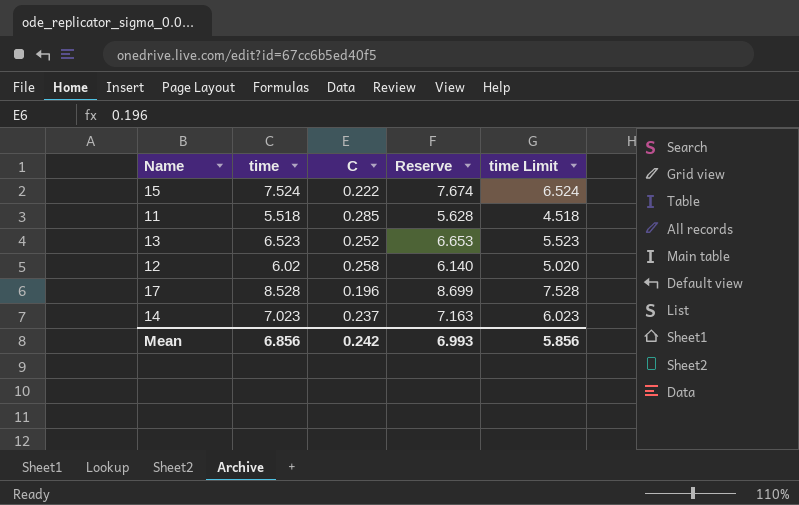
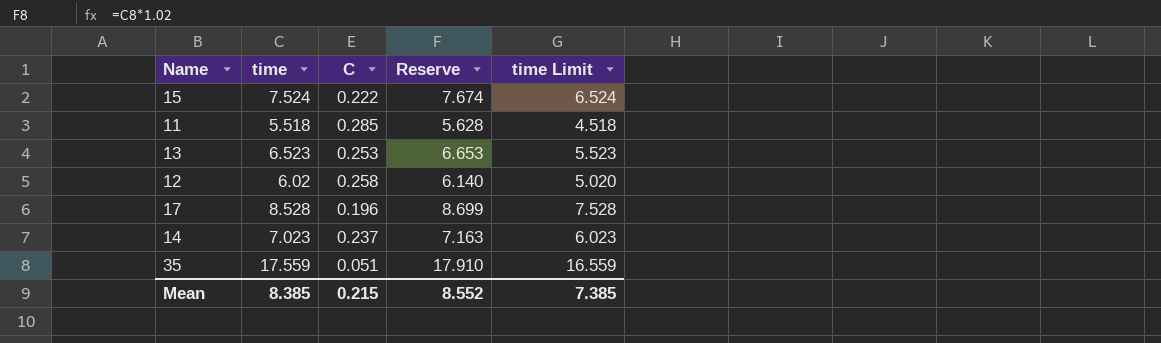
13 | C: 0.252 -> 0.253
row 35: none -> 17.559 | 0.051 | 17.910 | 16.559
Mean | time: 6.856 -> 8.385
Mean | C: 0.242 -> 0.215
Mean | Reserve: 6.993 -> 8.552
Mean | time Limit: 5.856 -> 7.385

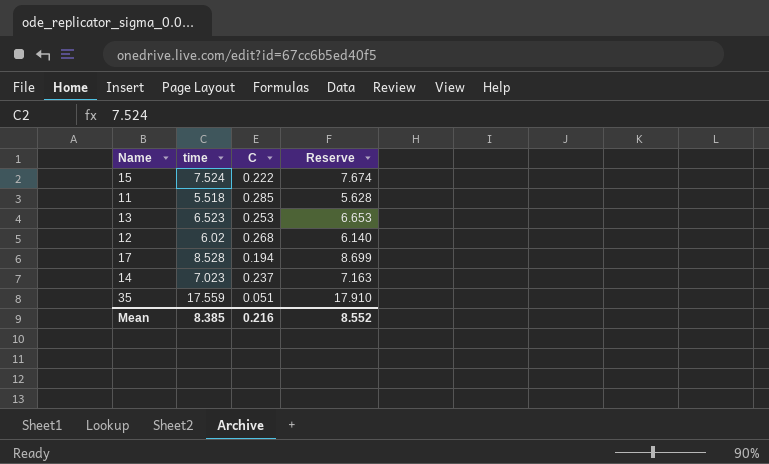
column time Limit | formula: [time] - 1 -> none
12 | C: 0.258 -> 0.268
17 | C: 0.196 -> 0.194
Mean | C: 0.215 -> 0.216

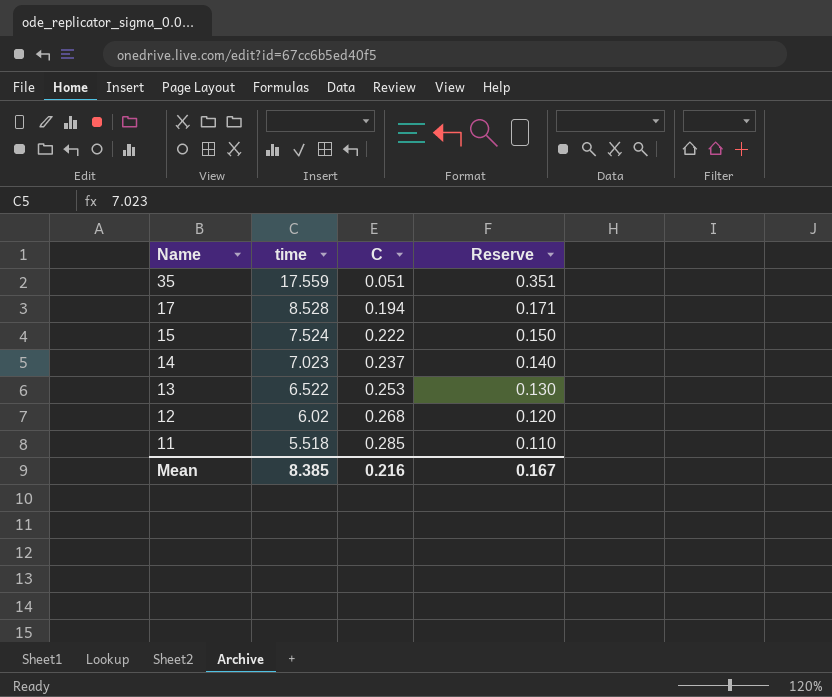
row order: none -> Name descending
column Reserve | formula: [time] * 1.02 -> [time] * 0.02
13 | time: 6.523 -> 6.522
Mean | Reserve: 8.552 -> 0.167

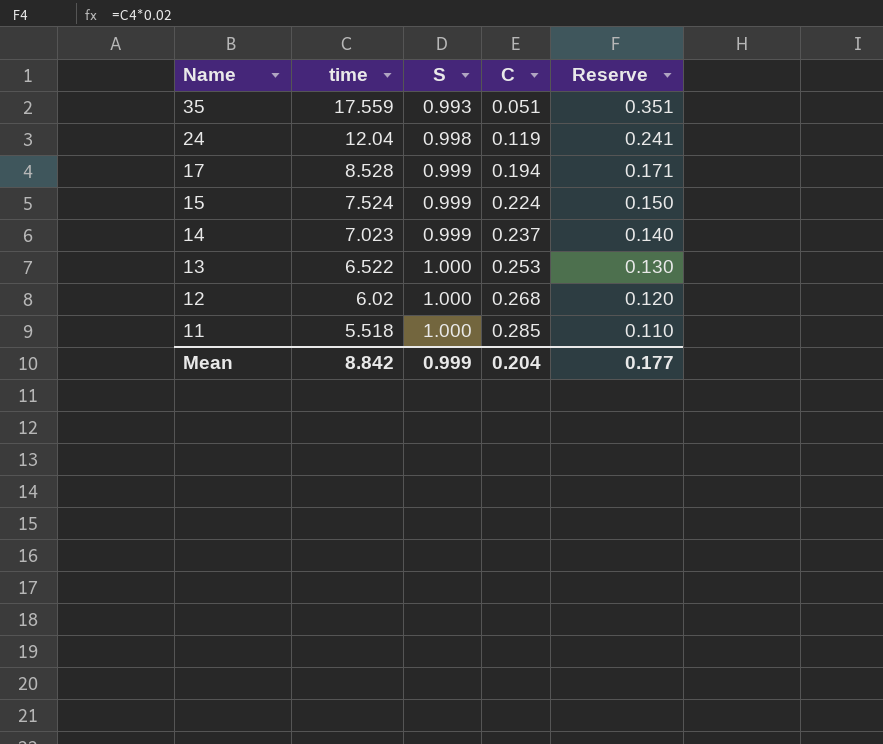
column S | position: none -> 3
row 24: none -> 12.04 | 0.998 | 0.119 | 0.241
15 | C: 0.222 -> 0.224
Mean | time: 8.385 -> 8.842
Mean | C: 0.216 -> 0.204
Mean | Reserve: 0.167 -> 0.177

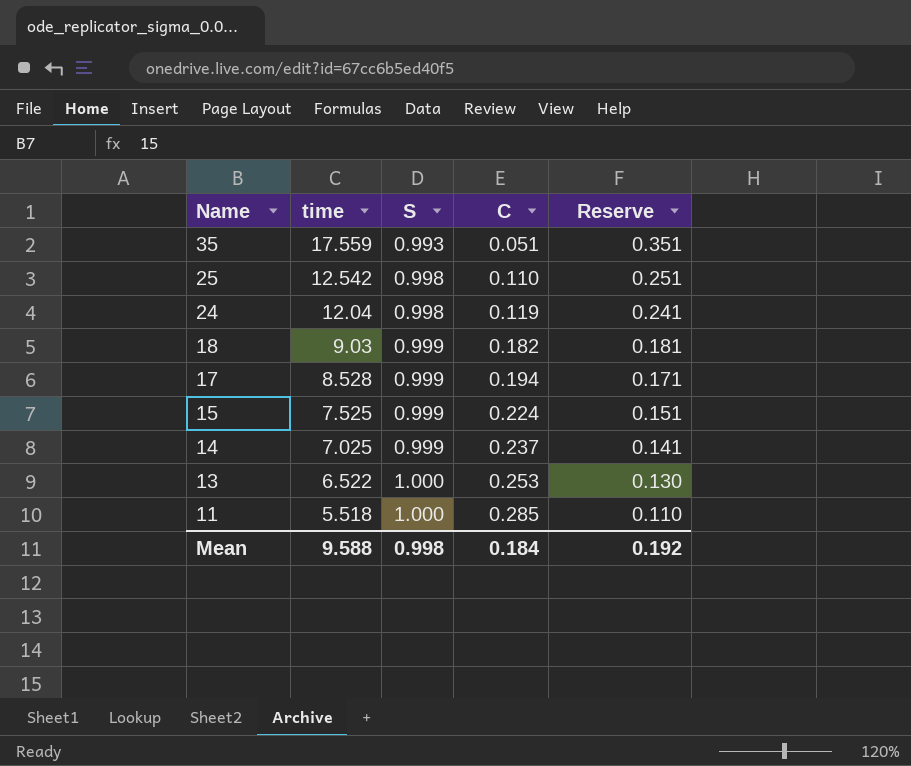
row 12: 6.02 | 1.000 | 0.268 | 0.120 -> none
row 25: none -> 12.542 | 0.998 | 0.110 | 0.251
row 18: none -> 9.03 | 0.999 | 0.182 | 0.181
15 | time: 7.524 -> 7.525
15 | Reserve: 0.150 -> 0.151
14 | time: 7.023 -> 7.025
14 | Reserve: 0.140 -> 0.141
Mean | time: 8.842 -> 9.588
Mean | S: 0.999 -> 0.998
Mean | C: 0.204 -> 0.184
Mean | Reserve: 0.177 -> 0.192

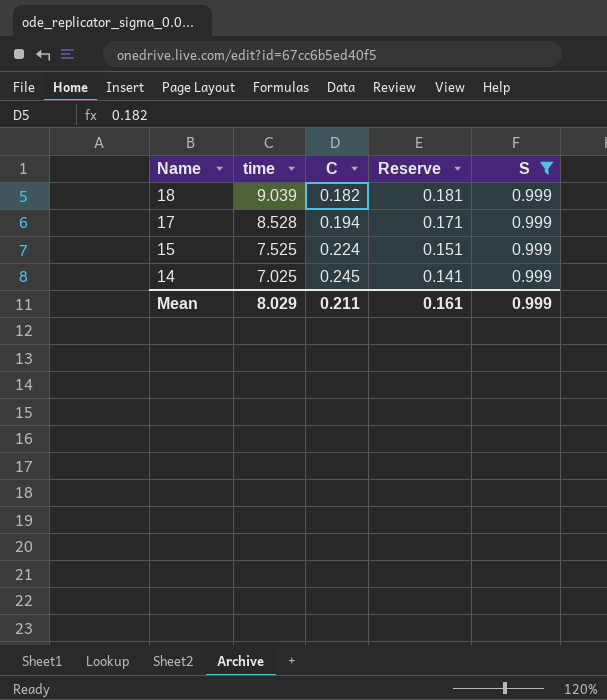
filter: none -> S = 0.999
column S | position: 3 -> 5
18 | time: 9.03 -> 9.039
14 | C: 0.237 -> 0.245
Mean | time: 9.588 -> 8.029
Mean | C: 0.184 -> 0.211
Mean | Reserve: 0.192 -> 0.161
Mean | S: 0.998 -> 0.999

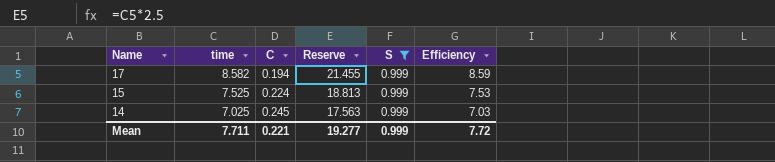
column Reserve | formula: [time] * 0.02 -> [time] * 2.5
column Efficiency | formula: none -> [time] / [S]
row 18: 9.039 | 0.182 | 0.181 | 0.999 -> none
17 | time: 8.528 -> 8.582
Mean | time: 8.029 -> 7.711
Mean | C: 0.211 -> 0.221
Mean | Reserve: 0.161 -> 19.277

